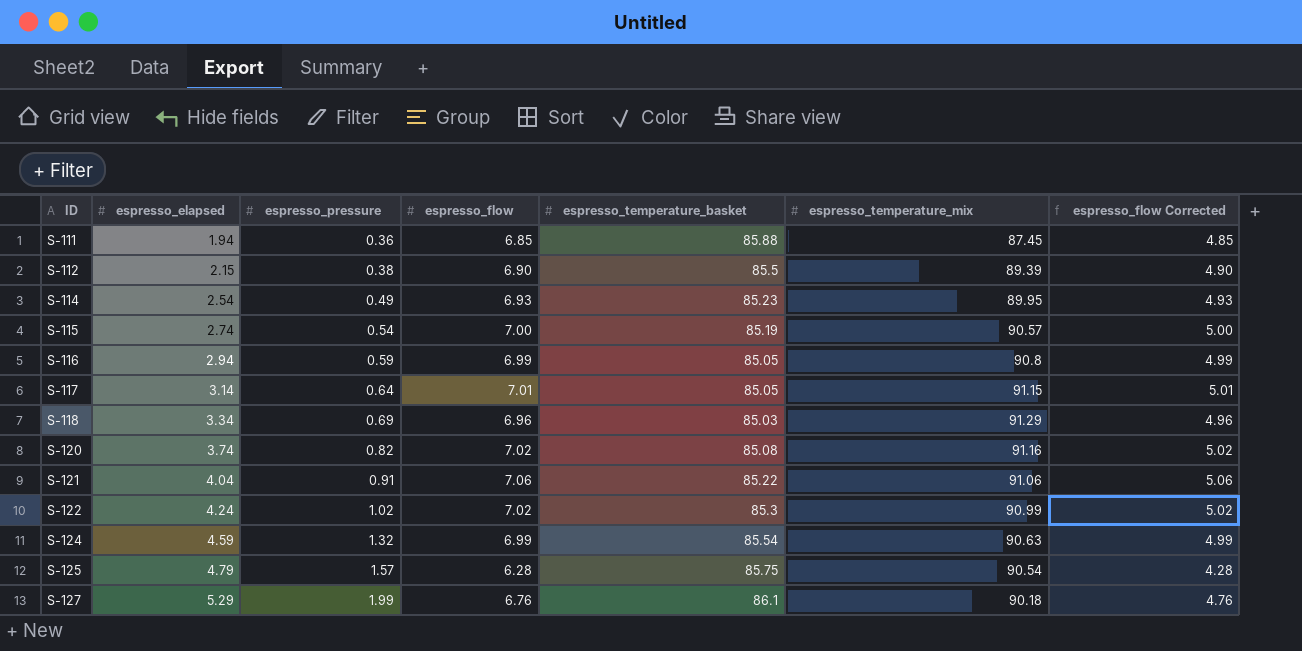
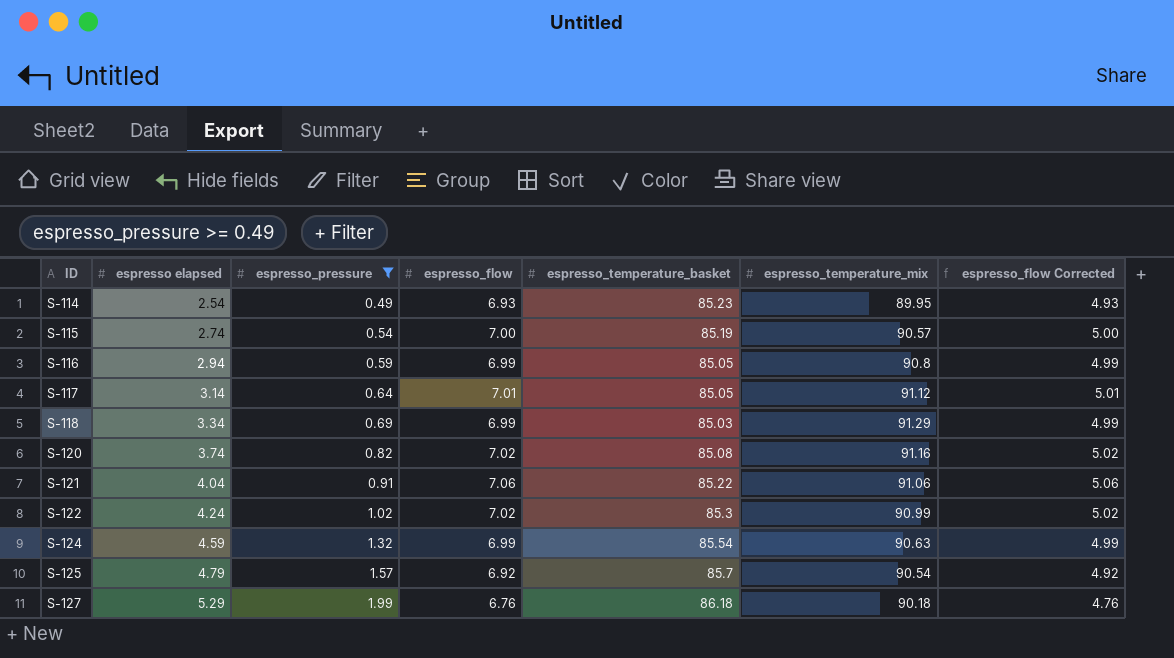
filter: none -> espresso_pressure >= 0.49
column name: espresso_elapsed -> espresso elapsed
S-117 | espresso_temperature_mix: 91.15 -> 91.12
S-118 | espresso_flow: 6.96 -> 6.99
S-118 | espresso_flow Corrected: 4.96 -> 4.99
S-125 | espresso_flow: 6.28 -> 6.92
S-125 | espresso_temperature_basket: 85.75 -> 85.7
S-125 | espresso_flow Corrected: 4.28 -> 4.92
S-127 | espresso_temperature_basket: 86.1 -> 86.18

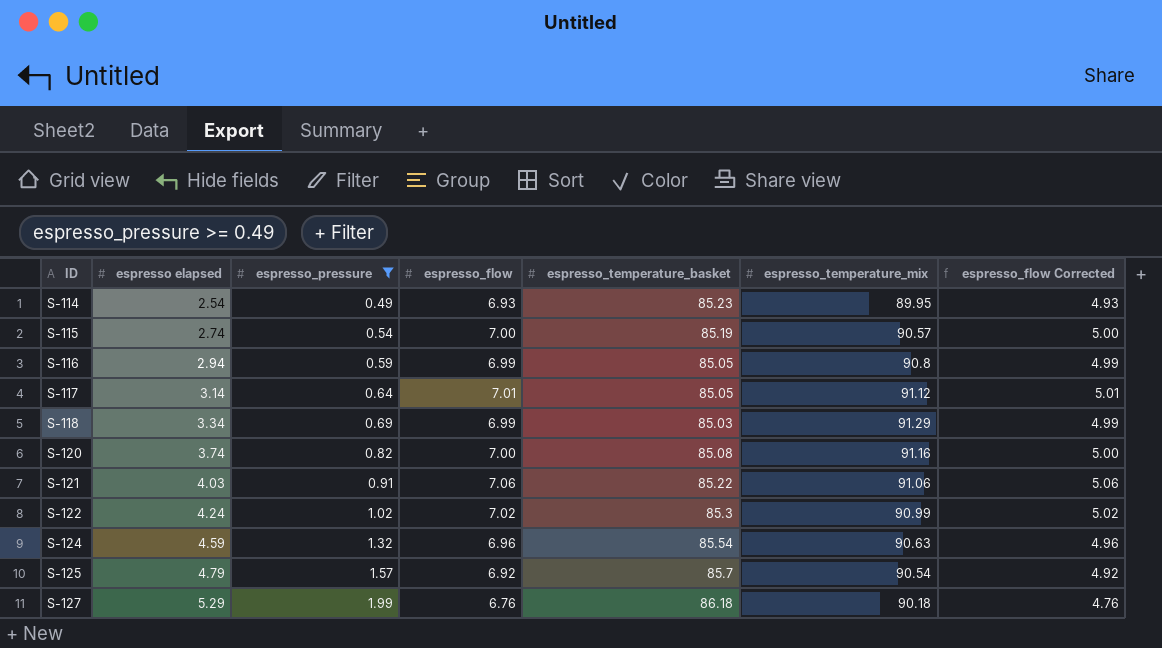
S-120 | espresso_flow: 7.02 -> 7.00
S-120 | espresso_flow Corrected: 5.02 -> 5.00
S-121 | espresso elapsed: 4.04 -> 4.03
S-124 | espresso_flow: 6.99 -> 6.96
S-124 | espresso_flow Corrected: 4.99 -> 4.96

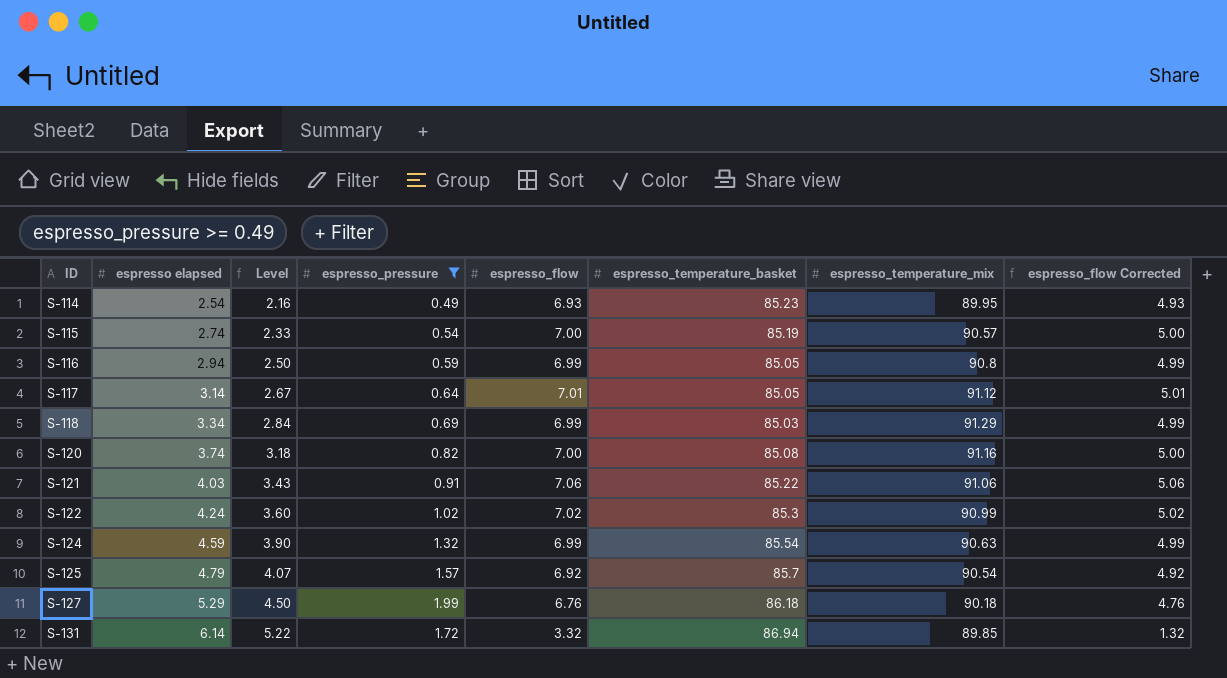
column Level | formula: none -> [espresso elapsed] * 0.85
S-124 | espresso_flow: 6.96 -> 6.99
S-124 | espresso_flow Corrected: 4.96 -> 4.99
row S-131: none -> 6.14 | 5.22 | 1.72 | 3.32 | 86.94 | 89.85 | 1.32

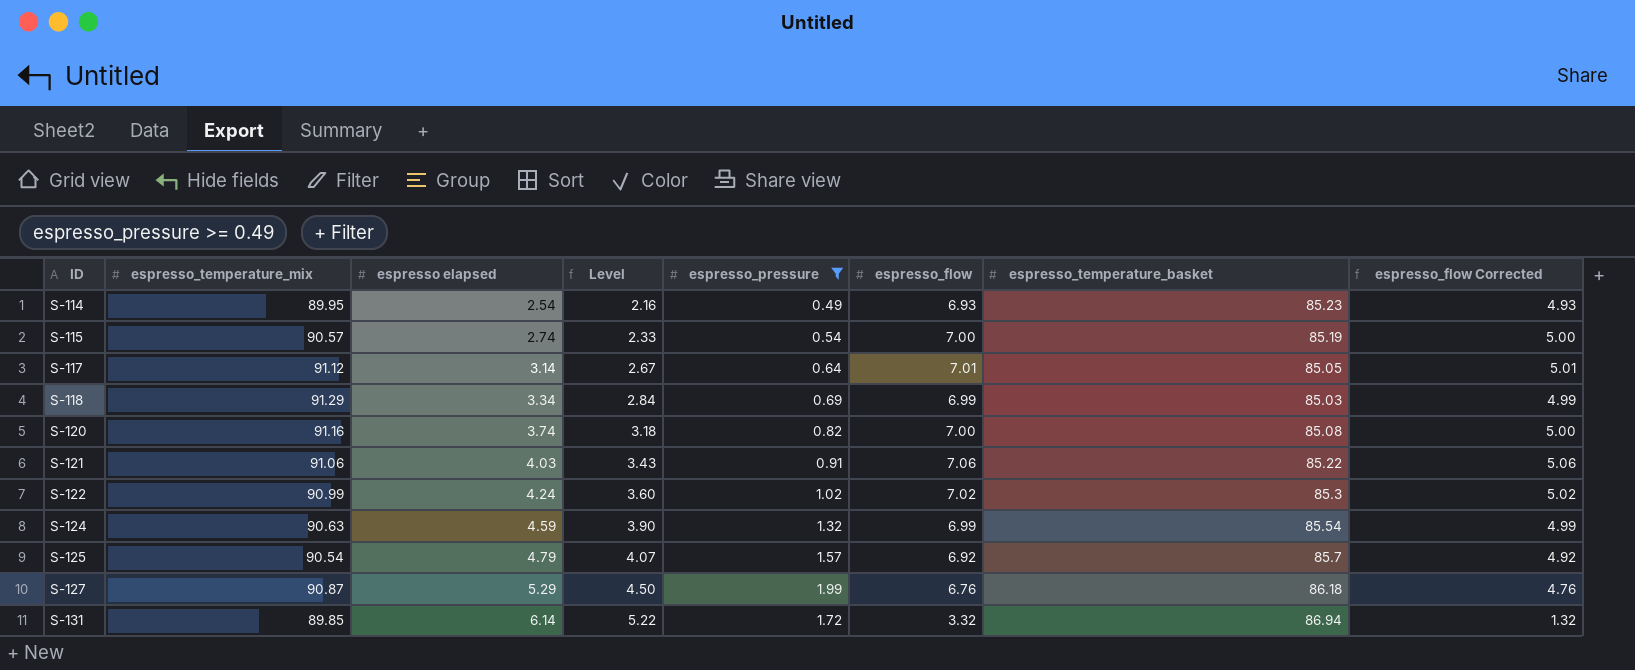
column espresso_temperature_mix | position: 7 -> 2
row S-116: 2.94 | 2.50 | 0.59 | 6.99 | 85.05 | 90.8 | 4.99 -> none
S-127 | espresso_temperature_mix: 90.18 -> 90.87

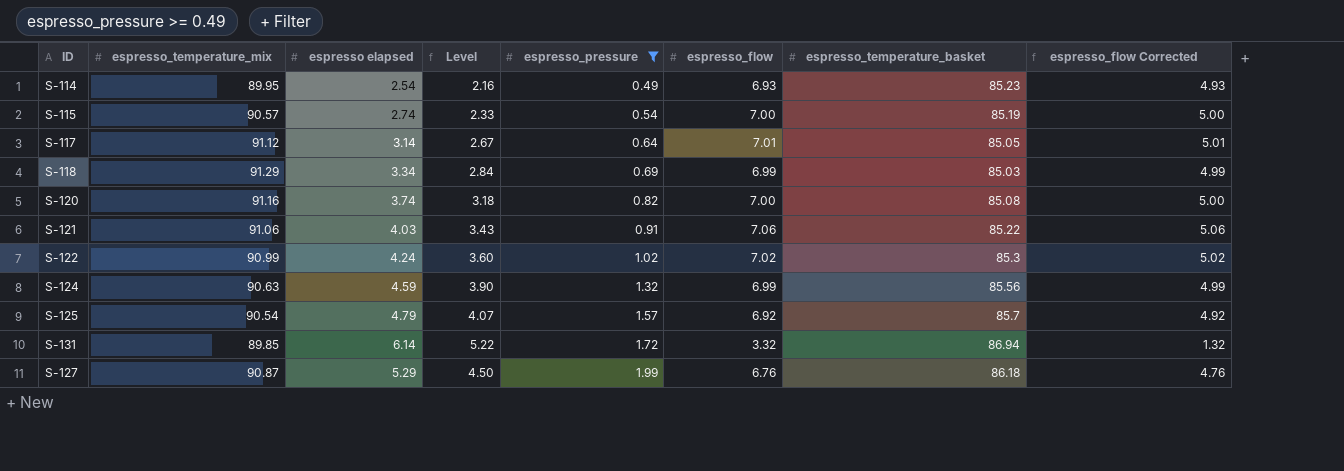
row order: ID ascending -> espresso_pressure ascending
S-124 | espresso_temperature_basket: 85.54 -> 85.56

